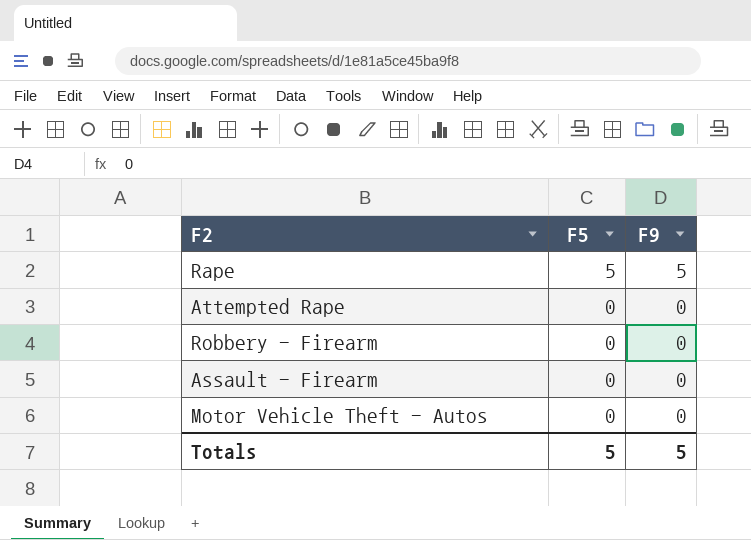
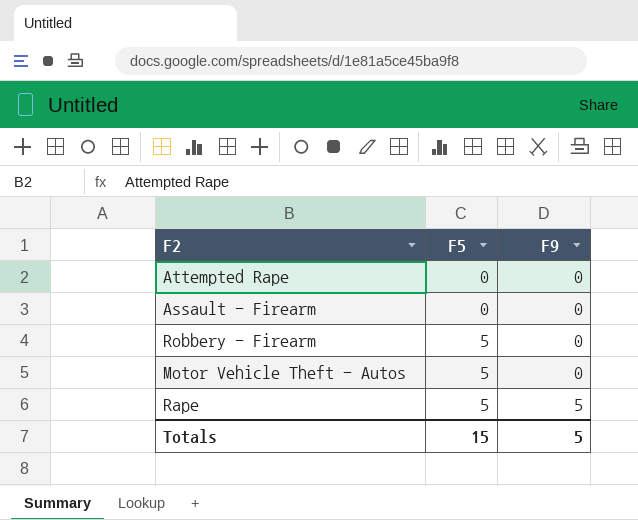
row order: F5 descending -> F5 ascending
Robbery - Firearm | F5: 0 -> 5
Motor Vehicle Theft - Autos | F5: 0 -> 5
Totals | F5: 5 -> 15

